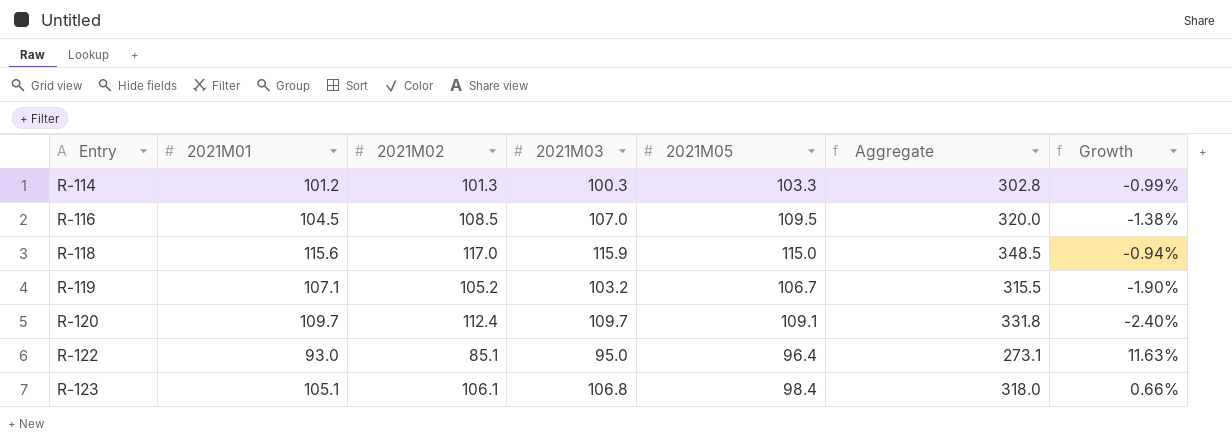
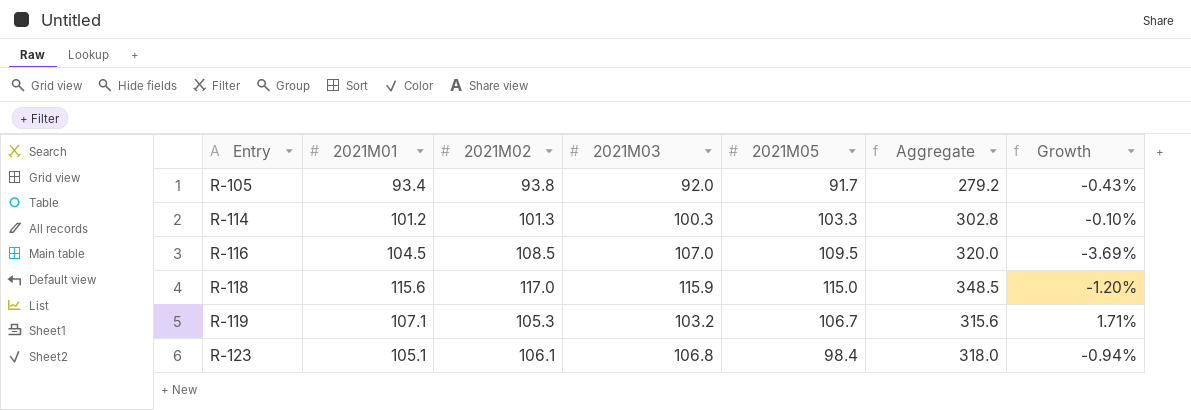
column Growth | formula: ([2021M03] - [2021M02]) / [2021M02] -> ([2021M01] - [2021M02]) / [2021M02]
row R-120: 109.7 | 112.4 | 109.7 | 109.1 | 331.8 | -2.40% -> none
row R-122: 93.0 | 85.1 | 95.0 | 96.4 | 273.1 | 11.63% -> none
row R-105: none -> 93.4 | 93.8 | 92.0 | 91.7 | 279.2 | -0.43%
R-119 | 2021M02: 105.2 -> 105.3
R-119 | Aggregate: 315.5 -> 315.6

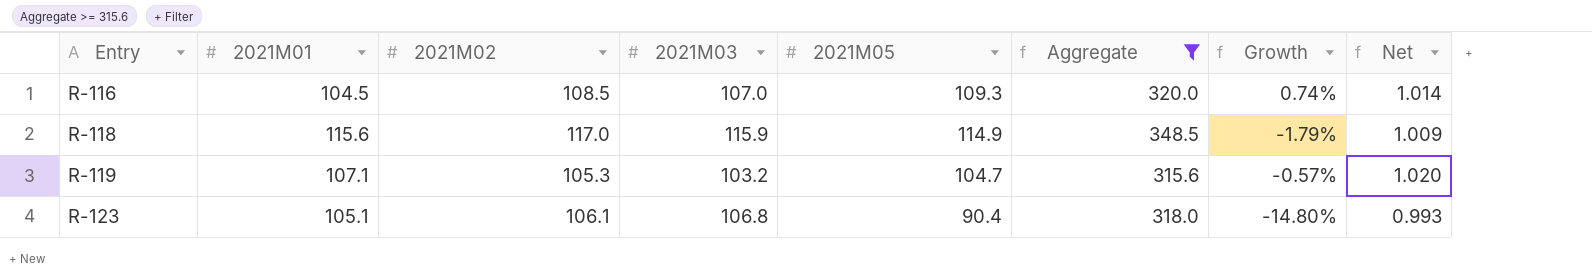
filter: none -> Aggregate >= 315.6
column Growth | formula: ([2021M01] - [2021M02]) / [2021M02] -> ([2021M05] - [2021M02]) / [2021M02]
column Net | formula: none -> [2021M02] / [2021M03]
R-116 | 2021M05: 109.5 -> 109.3
R-118 | 2021M05: 115.0 -> 114.9
R-119 | 2021M05: 106.7 -> 104.7
R-123 | 2021M05: 98.4 -> 90.4

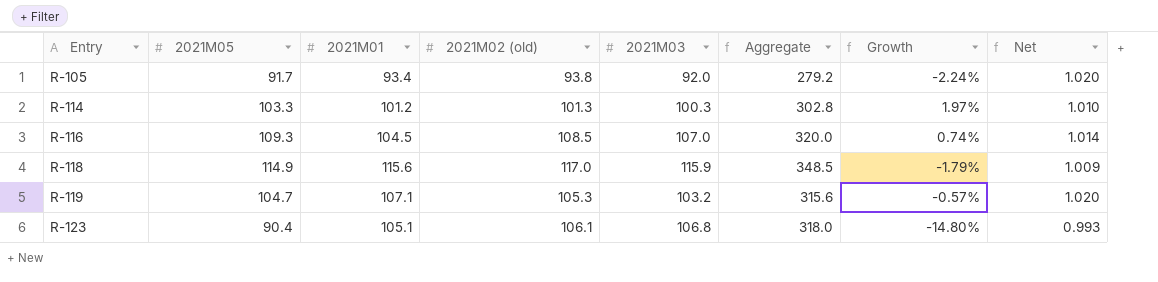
filter: Aggregate >= 315.6 -> none
column 2021M05 | position: 5 -> 2
column name: 2021M02 -> 2021M02 (old)

